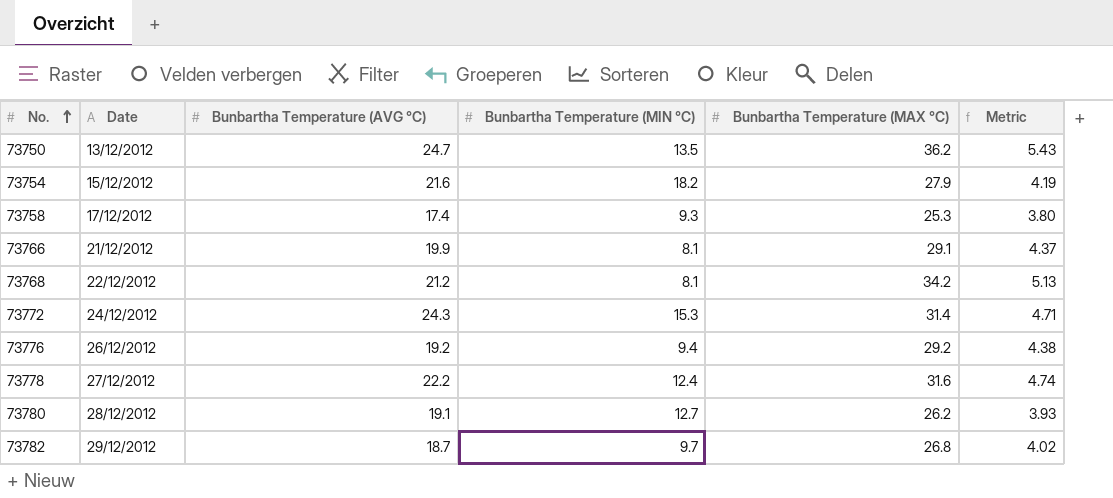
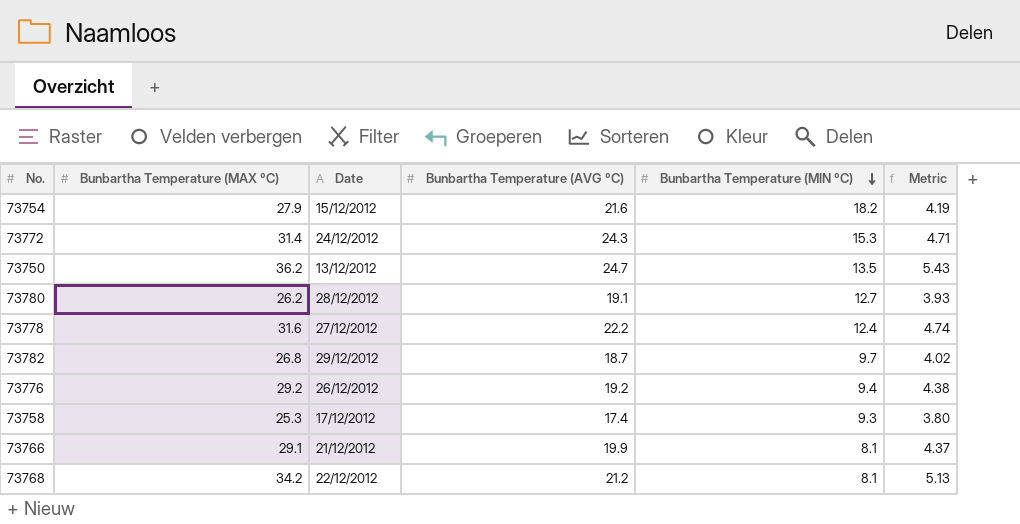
row order: No. ascending -> Bunbartha Temperature (MIN °C) descending
column Bunbartha Temperature (MAX °C) | position: 5 -> 2

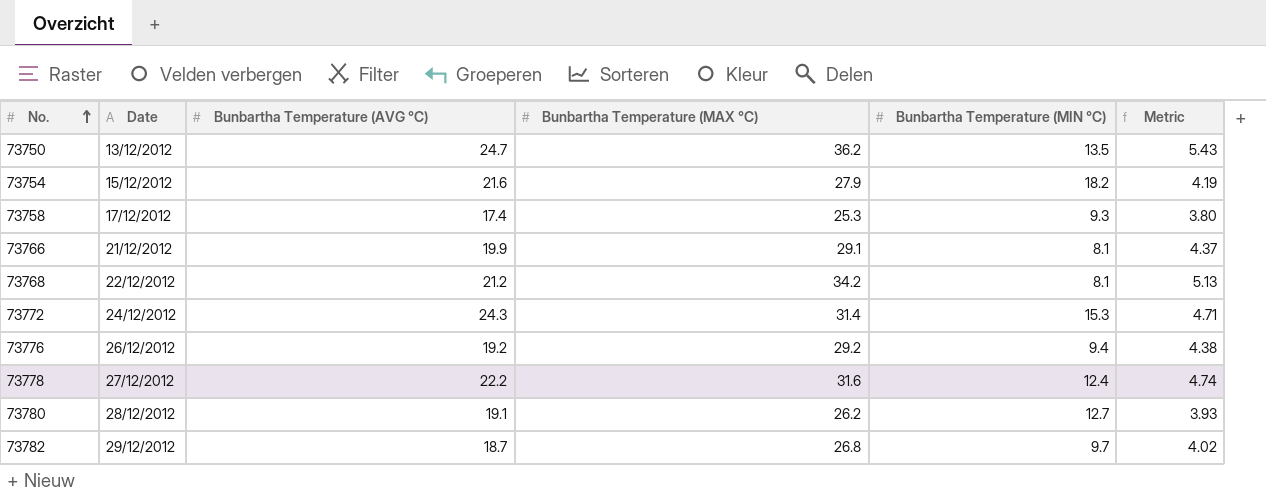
row order: Bunbartha Temperature (MIN °C) descending -> No. ascending
column Bunbartha Temperature (MAX °C) | position: 2 -> 4

